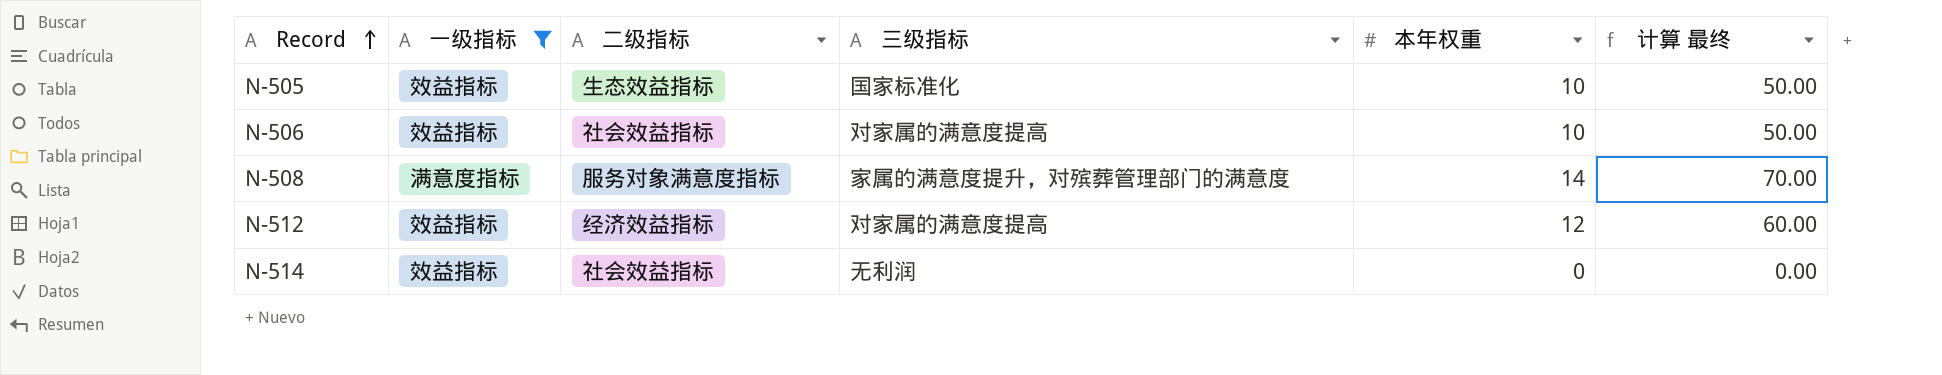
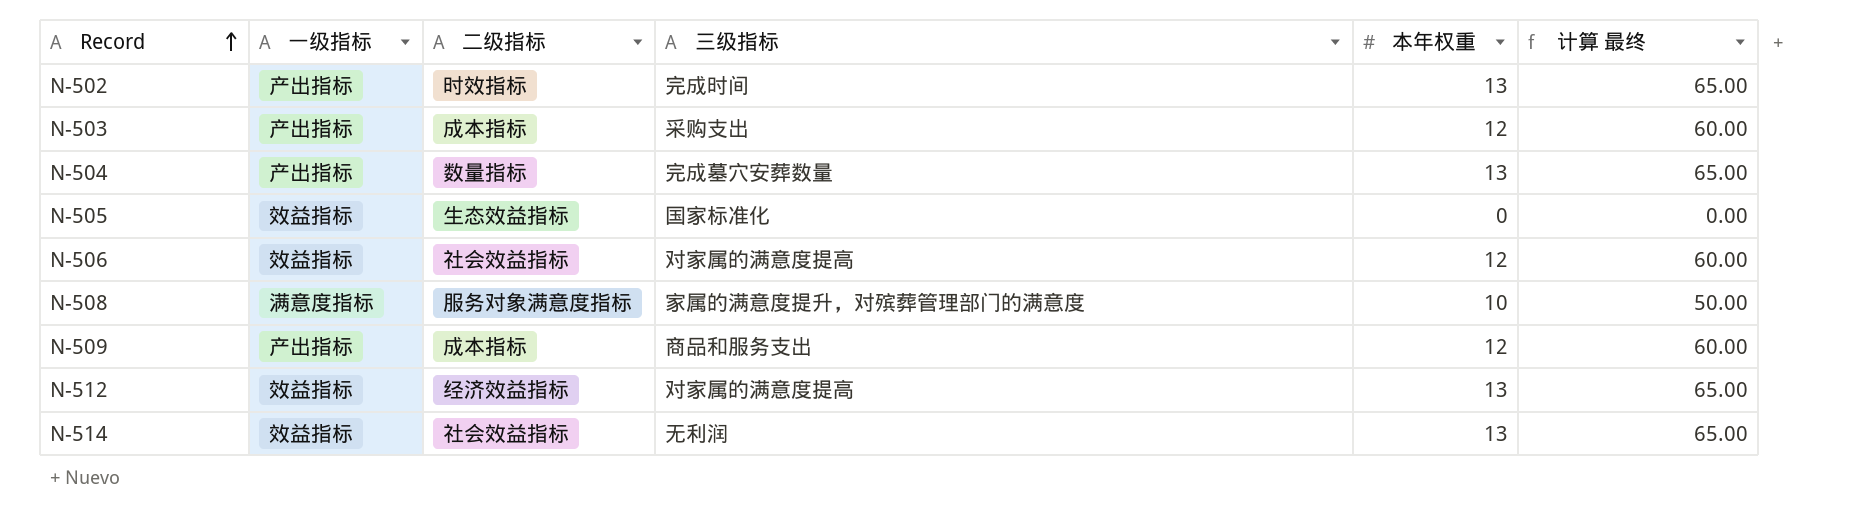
filter: 一级指标 != 产出指标 -> none
N-505 | 本年权重: 10 -> 0
N-505 | 计算 最终: 50.00 -> 0.00
N-506 | 本年权重: 10 -> 12
N-506 | 计算 最终: 50.00 -> 60.00
N-508 | 本年权重: 14 -> 10
N-508 | 计算 最终: 70.00 -> 50.00
N-512 | 本年权重: 12 -> 13
N-512 | 计算 最终: 60.00 -> 65.00
N-514 | 本年权重: 0 -> 13
N-514 | 计算 最终: 0.00 -> 65.00

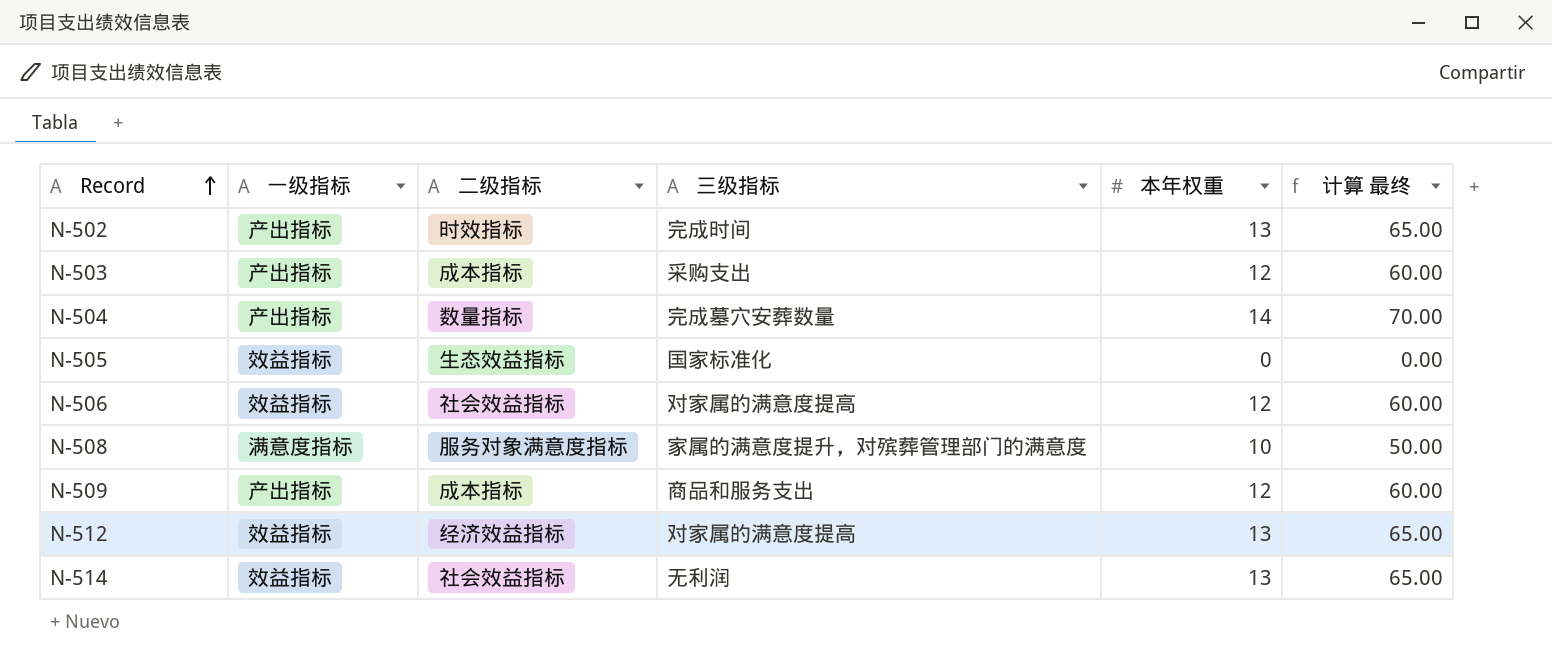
N-504 | 本年权重: 13 -> 14
N-504 | 计算 最终: 65.00 -> 70.00

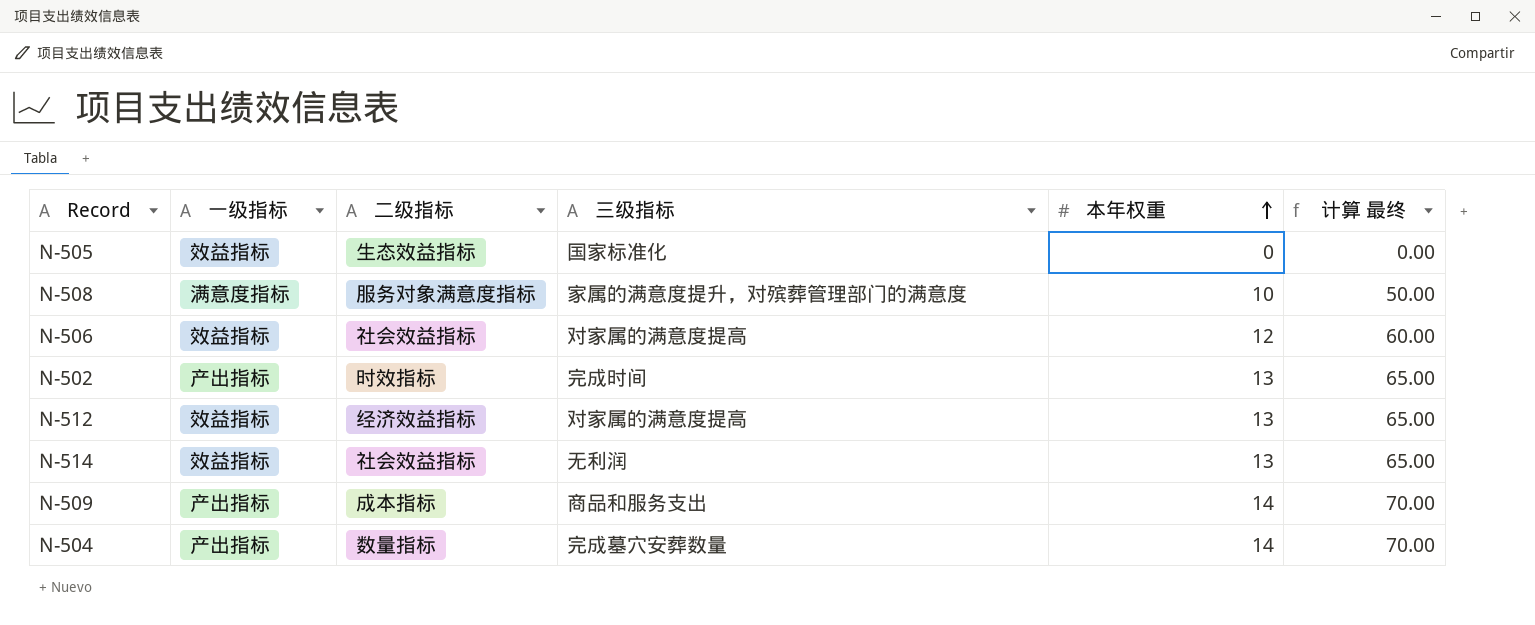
row order: Record ascending -> 本年权重 ascending
row N-503: 产出指标 | 成本指标 | 采购支出 | 12 | 60.00 -> none
N-509 | 本年权重: 12 -> 14
N-509 | 计算 最终: 60.00 -> 70.00

